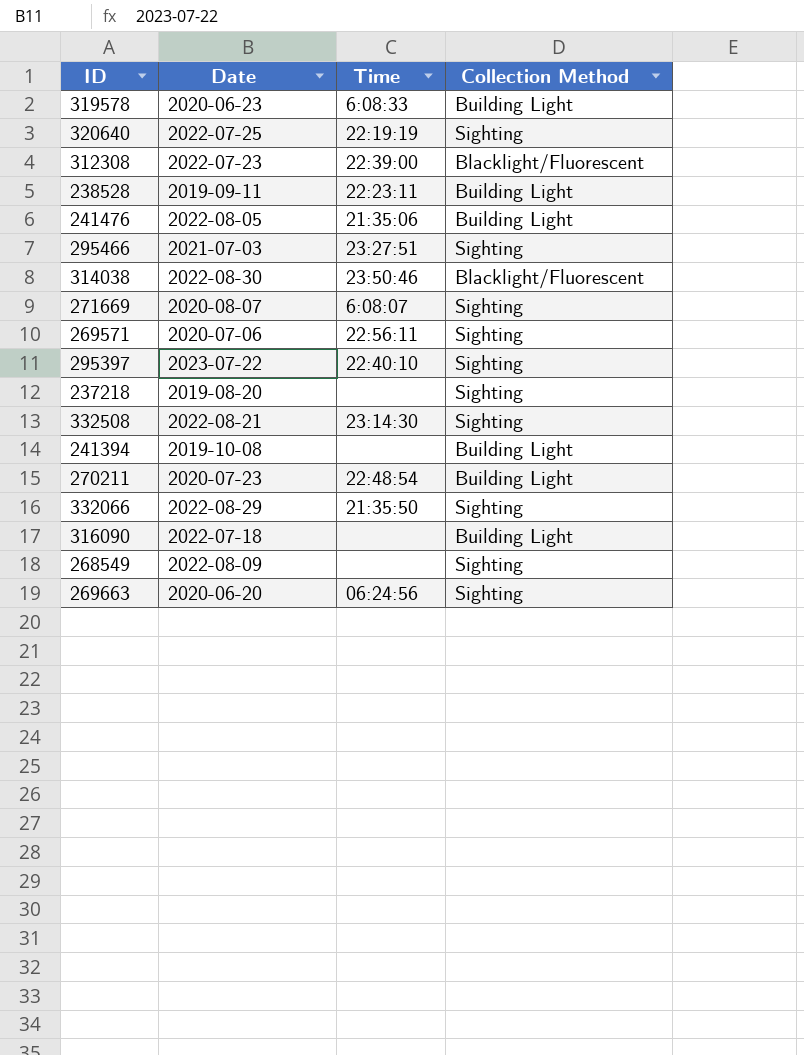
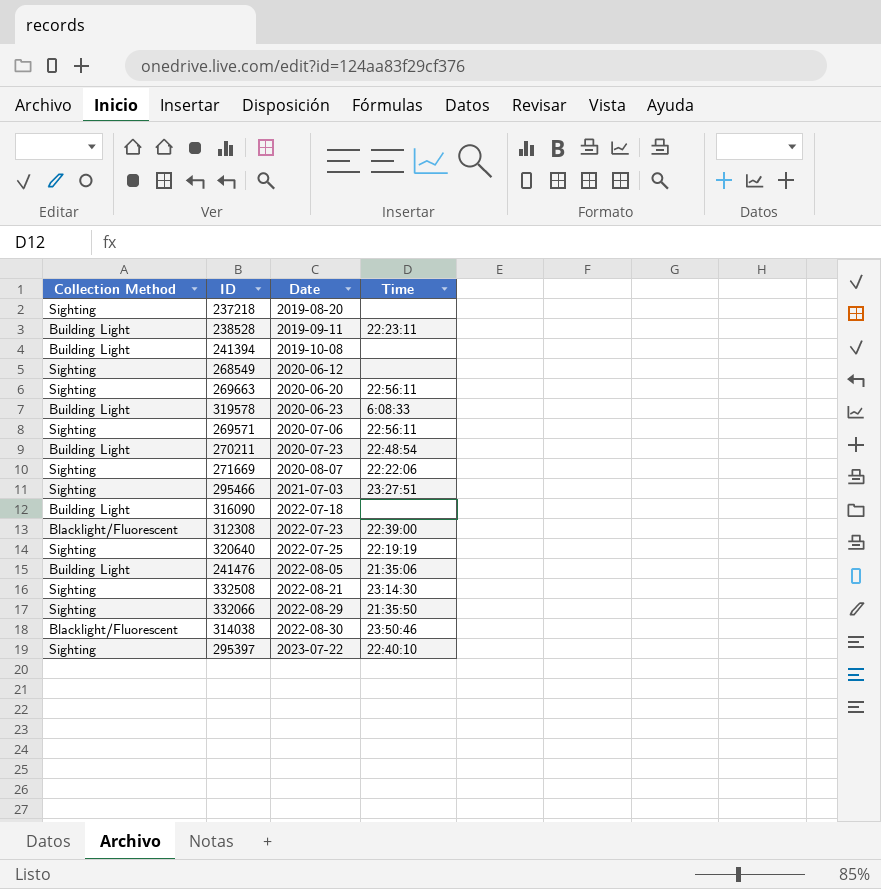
row order: none -> Date ascending
column Collection Method | position: 4 -> 1
268549 | Date: 2022-08-09 -> 2020-06-12
269663 | Time: 06:24:56 -> 22:56:11
271669 | Time: 6:08:07 -> 22:22:06

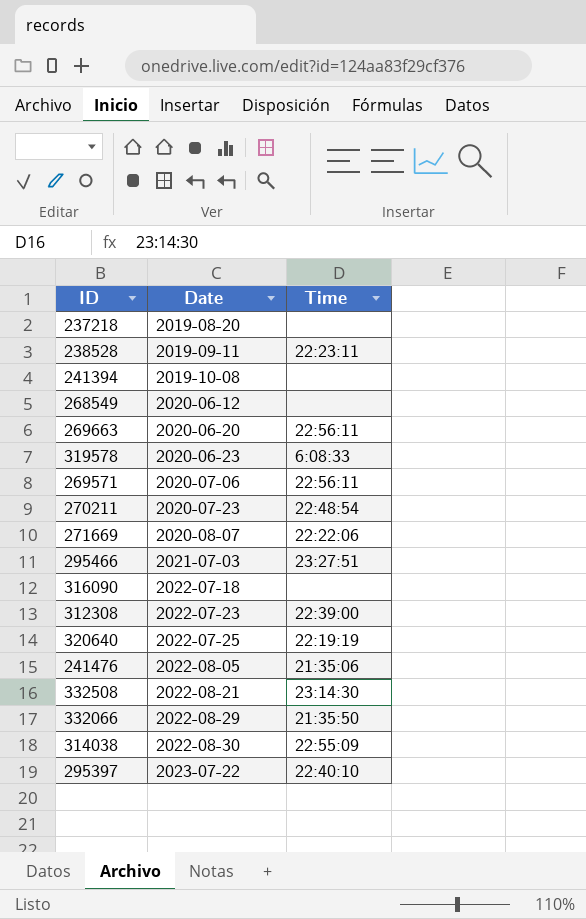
column Collection Method | position: 1 -> none
314038 | Time: 23:50:46 -> 22:55:09

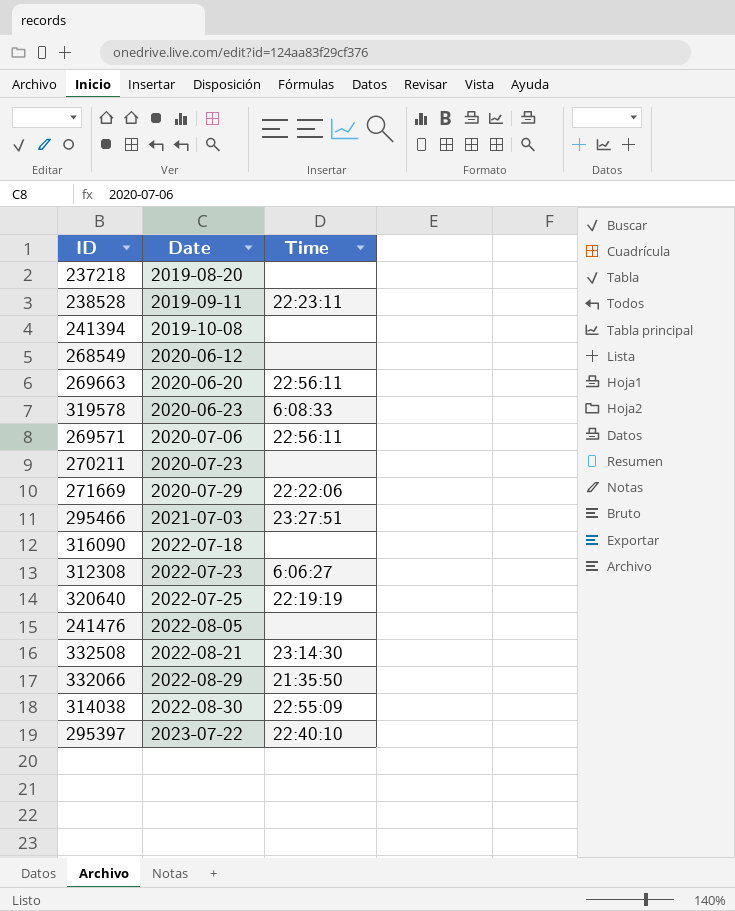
270211 | Time: 22:48:54 -> none
271669 | Date: 2020-08-07 -> 2020-07-29
312308 | Time: 22:39:00 -> 6:06:27
241476 | Time: 21:35:06 -> none

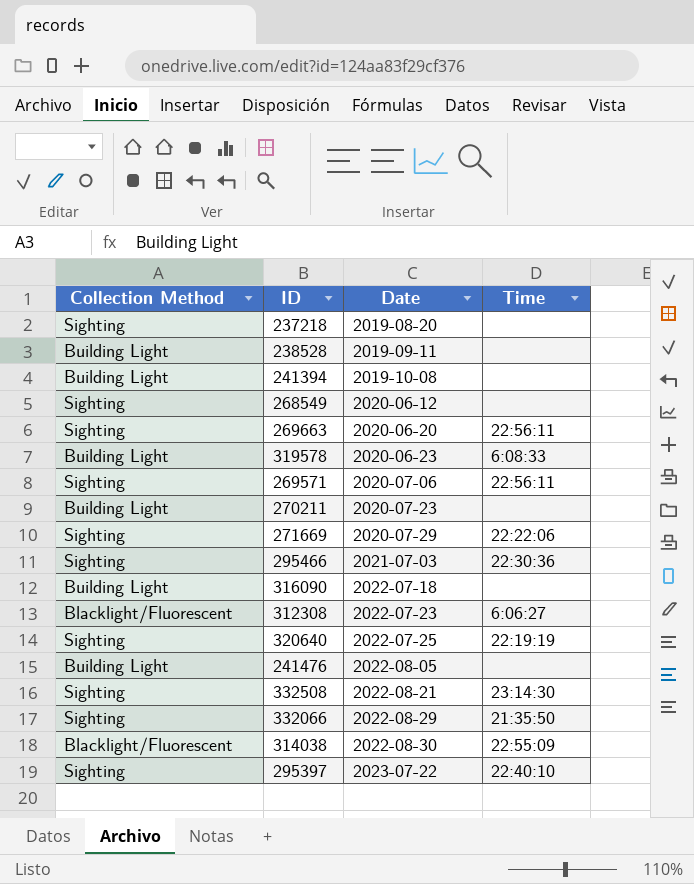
column Collection Method | position: none -> 1
238528 | Time: 22:23:11 -> none
295466 | Time: 23:27:51 -> 22:30:36

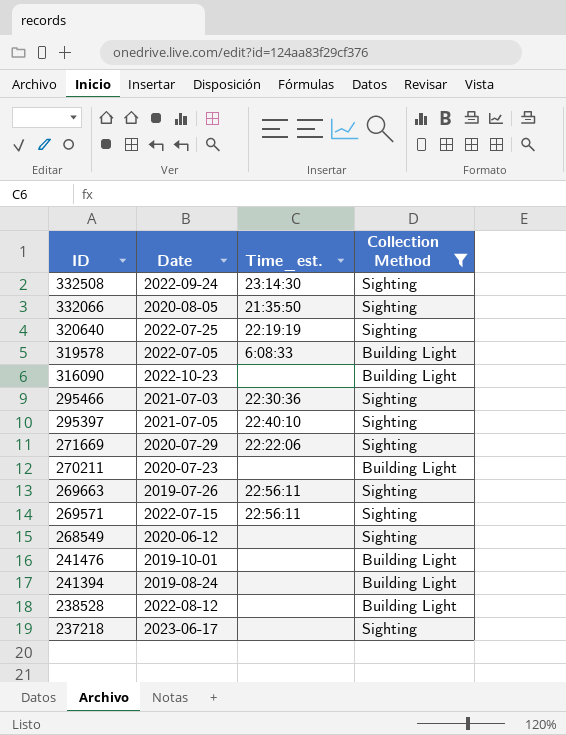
filter: none -> Collection Method != Blacklight/Fluorescent
row order: Date ascending -> ID descending
column name: Time -> Time_est.
column Collection Method | position: 1 -> 4
332508 | Date: 2022-08-21 -> 2022-09-24
332066 | Date: 2022-08-29 -> 2020-08-05
319578 | Date: 2020-06-23 -> 2022-07-05
316090 | Date: 2022-07-18 -> 2022-10-23
295397 | Date: 2023-07-22 -> 2021-07-05
269663 | Date: 2020-06-20 -> 2019-07-26
269571 | Date: 2020-07-06 -> 2022-07-15
241476 | Date: 2022-08-05 -> 2019-10-01
241394 | Date: 2019-10-08 -> 2019-08-24
238528 | Date: 2019-09-11 -> 2022-08-12
237218 | Date: 2019-08-20 -> 2023-06-17

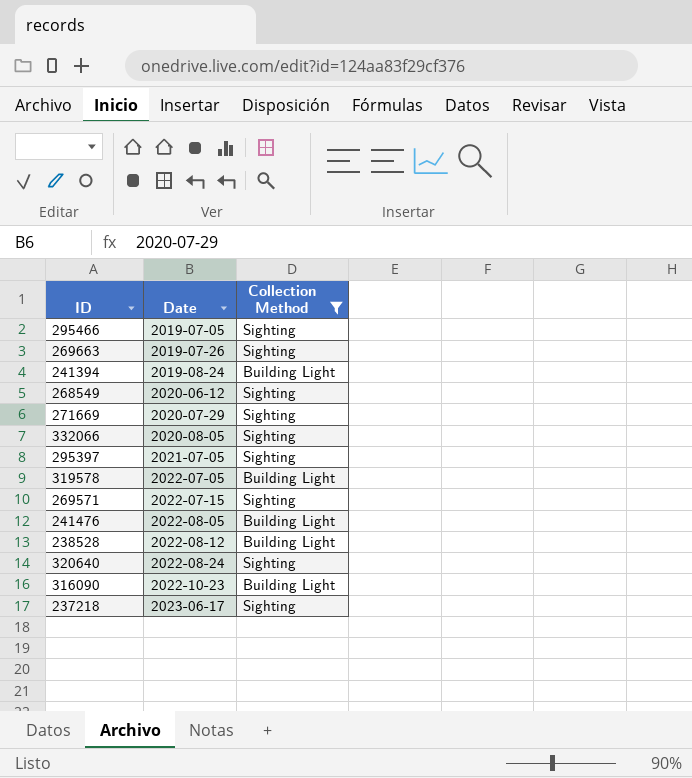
row order: ID descending -> Date ascending
column Time_est. | position: 3 -> none
row 332508: 2022-09-24 | 23:14:30 | Sighting -> none
row 270211: 2020-07-23 | none | Building Light -> none
295466 | Date: 2021-07-03 -> 2019-07-05
241476 | Date: 2019-10-01 -> 2022-08-05
320640 | Date: 2022-07-25 -> 2022-08-24

